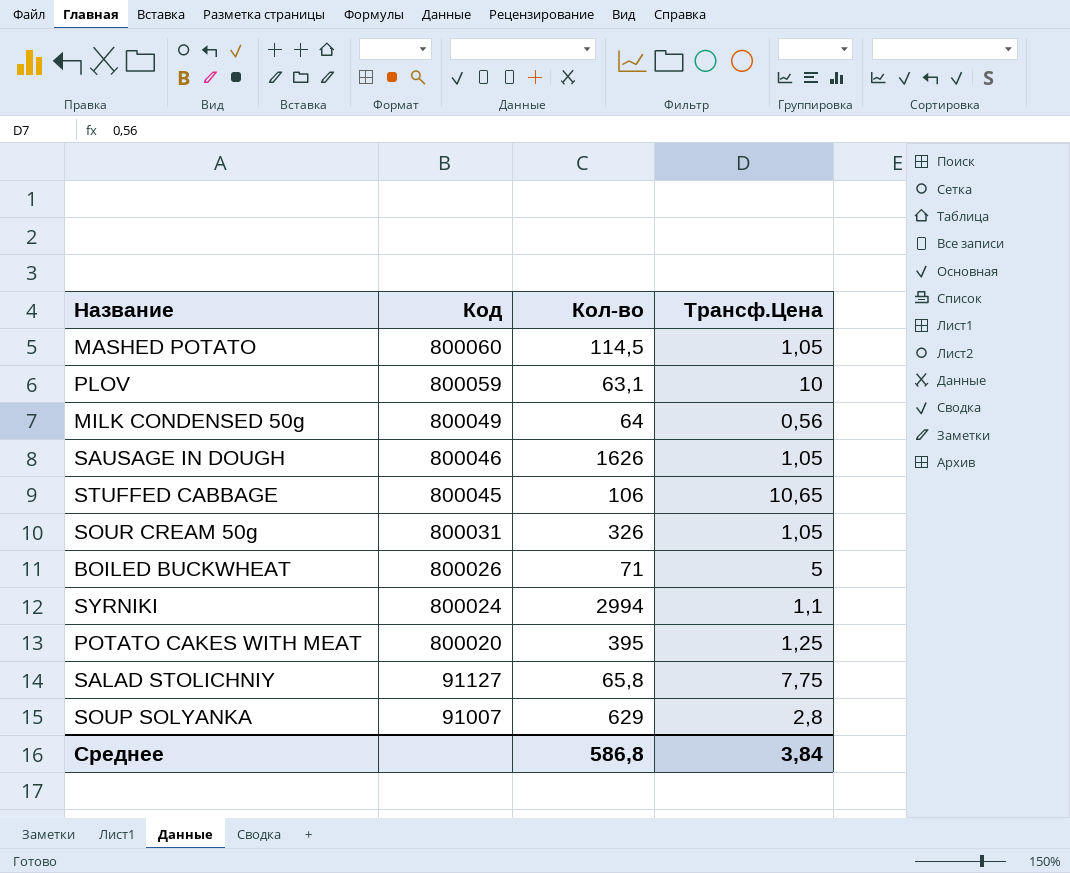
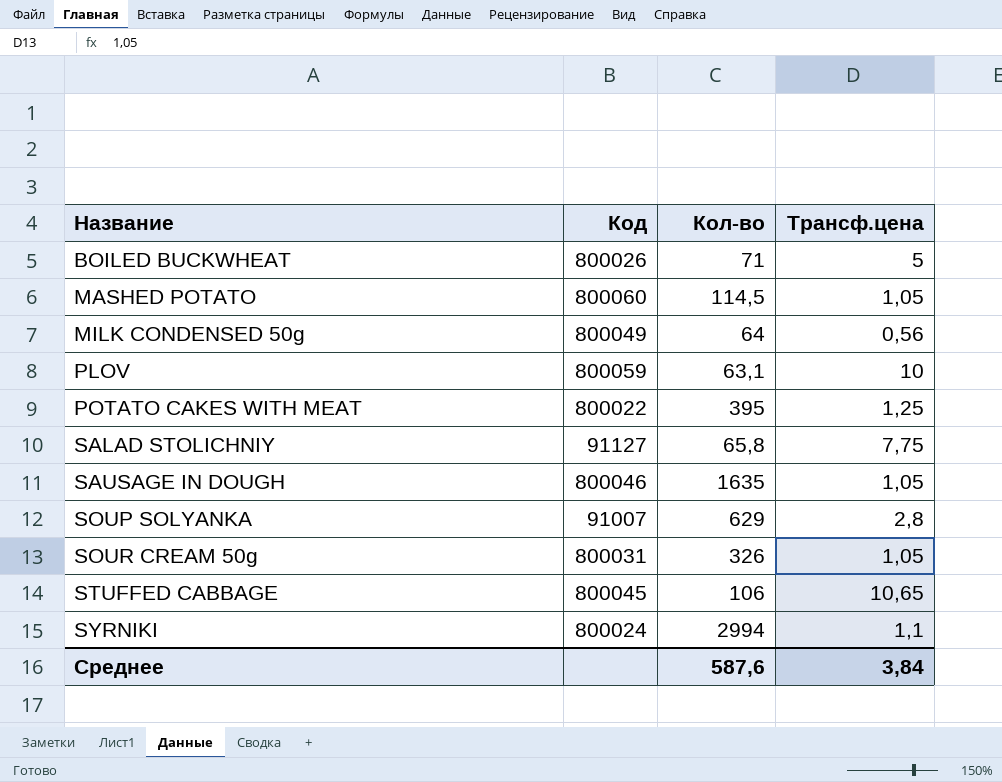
row order: Код descending -> Название ascending
column name: Трансф.Цена -> Трансф.цена
POTATO CAKES WITH MEAT | Код: 800020 -> 800022
SAUSAGE IN DOUGH | Кол-во: 1626 -> 1635
Среднее | Кол-во: 586,8 -> 587,6

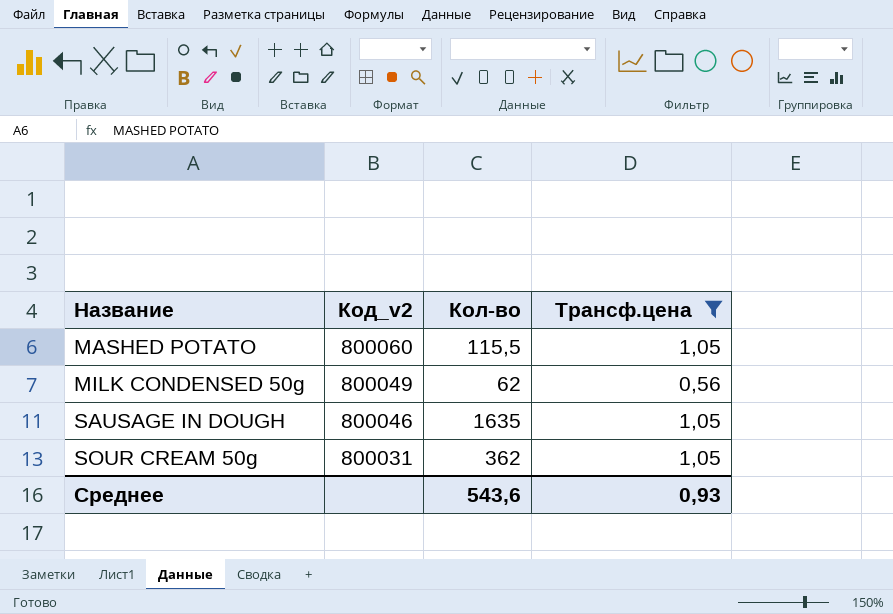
filter: none -> Трансф.цена <= 1,05
column name: Код -> Код_v2
MASHED POTATO | Кол-во: 114,5 -> 115,5
MILK CONDENSED 50g | Кол-во: 64 -> 62
SOUR CREAM 50g | Кол-во: 326 -> 362
Среднее | Кол-во: 587,6 -> 543,6
Среднее | Трансф.цена: 3,84 -> 0,93

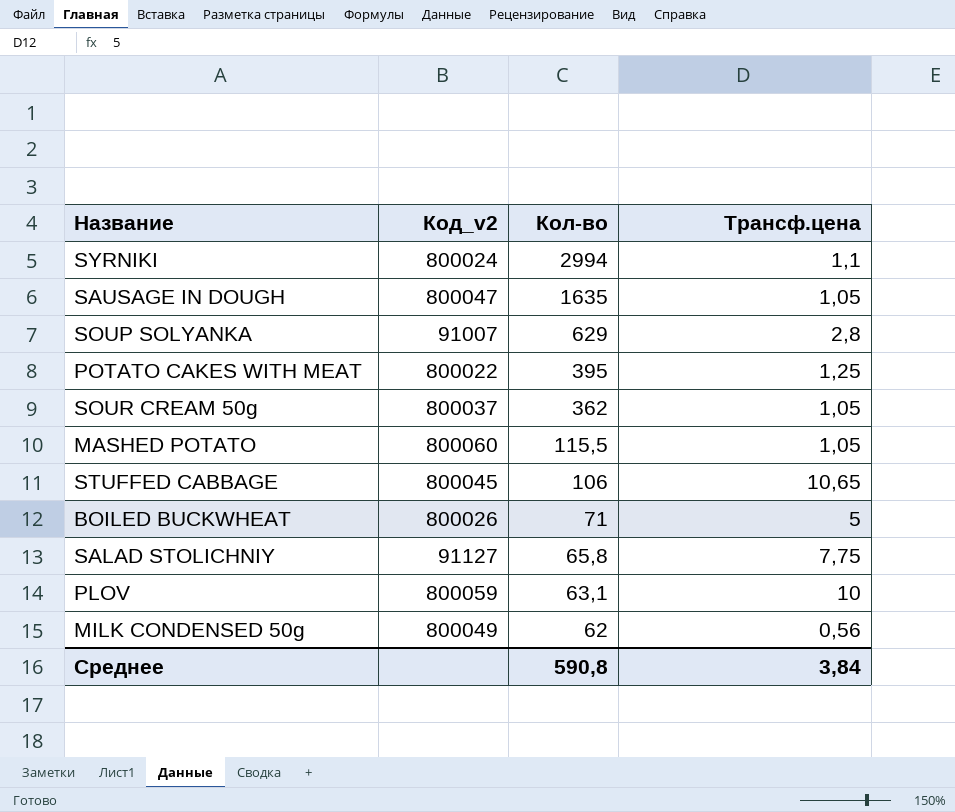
filter: Трансф.цена <= 1,05 -> none
row order: Название ascending -> Кол-во descending
SAUSAGE IN DOUGH | Код_v2: 800046 -> 800047
SOUR CREAM 50g | Код_v2: 800031 -> 800037
Среднее | Кол-во: 543,6 -> 590,8
Среднее | Трансф.цена: 0,93 -> 3,84

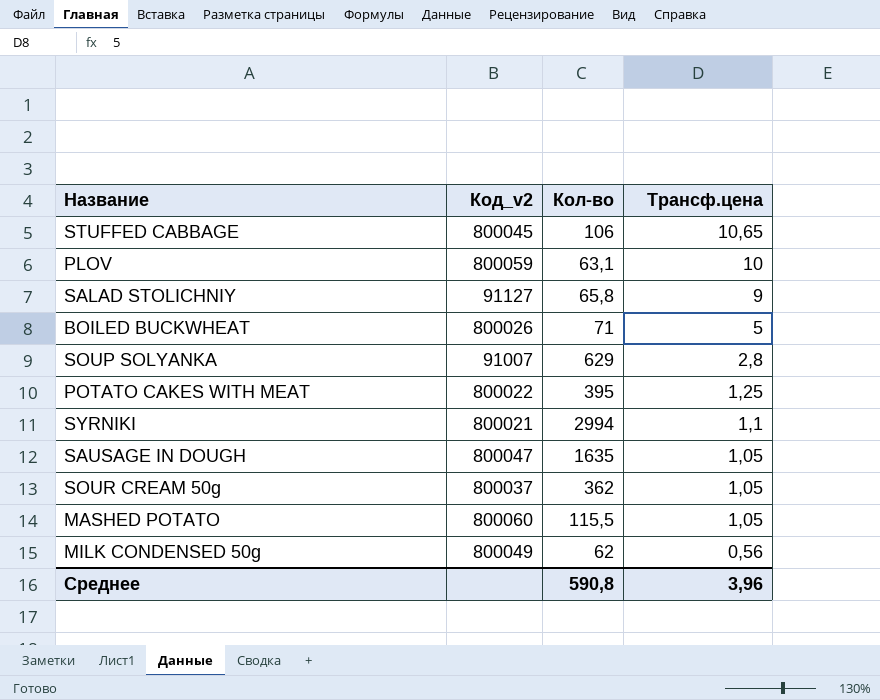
row order: Кол-во descending -> Трансф.цена descending
SALAD STOLICHNIY | Трансф.цена: 7,75 -> 9
SYRNIKI | Код_v2: 800024 -> 800021
Среднее | Трансф.цена: 3,84 -> 3,96

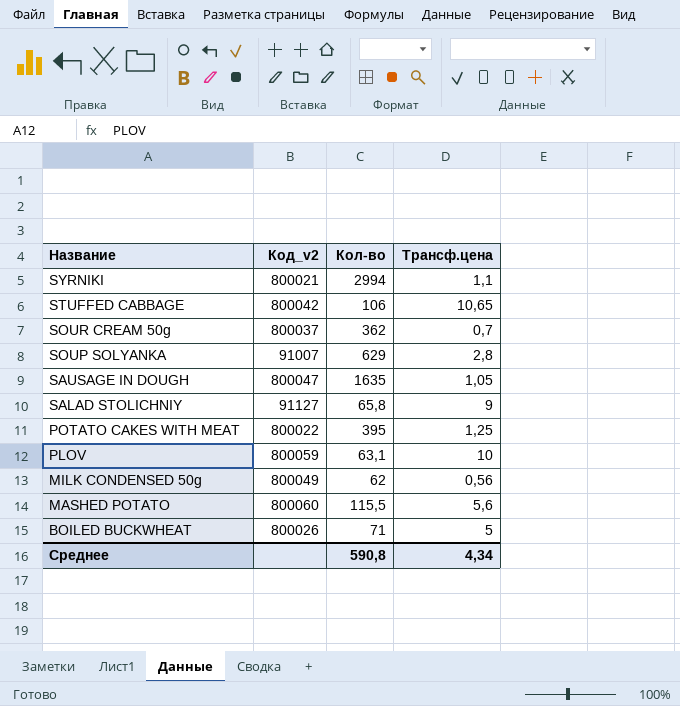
row order: Трансф.цена descending -> Название descending
STUFFED CABBAGE | Код_v2: 800045 -> 800042
SOUR CREAM 50g | Трансф.цена: 1,05 -> 0,7
MASHED POTATO | Трансф.цена: 1,05 -> 5,6
Среднее | Трансф.цена: 3,96 -> 4,34

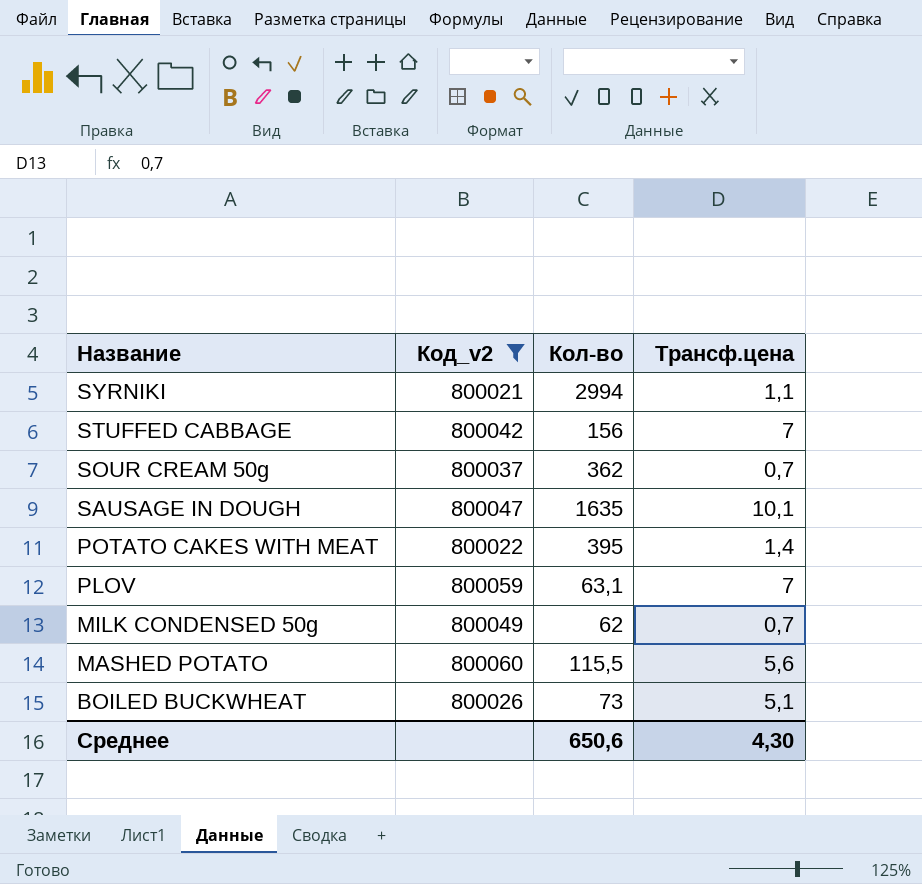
filter: none -> Код_v2 >= 800021
STUFFED CABBAGE | Кол-во: 106 -> 156
STUFFED CABBAGE | Трансф.цена: 10,65 -> 7
SAUSAGE IN DOUGH | Трансф.цена: 1,05 -> 10,1
POTATO CAKES WITH MEAT | Трансф.цена: 1,25 -> 1,4
PLOV | Трансф.цена: 10 -> 7
MILK CONDENSED 50g | Трансф.цена: 0,56 -> 0,7
BOILED BUCKWHEAT | Кол-во: 71 -> 73
BOILED BUCKWHEAT | Трансф.цена: 5 -> 5,1
Среднее | Кол-во: 590,8 -> 650,6
Среднее | Трансф.цена: 4,34 -> 4,30

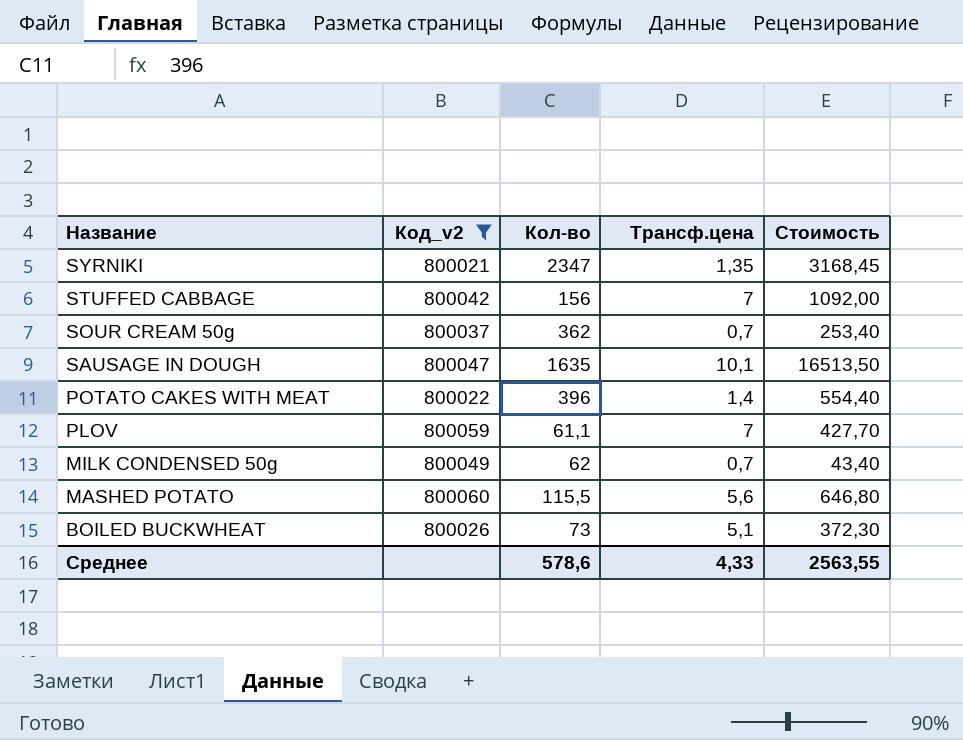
column Стоимость | formula: none -> [Кол-во] * [Трансф.цена]
SYRNIKI | Кол-во: 2994 -> 2347
SYRNIKI | Трансф.цена: 1,1 -> 1,35
POTATO CAKES WITH MEAT | Кол-во: 395 -> 396
PLOV | Кол-во: 63,1 -> 61,1
Среднее | Кол-во: 650,6 -> 578,6
Среднее | Трансф.цена: 4,30 -> 4,33

